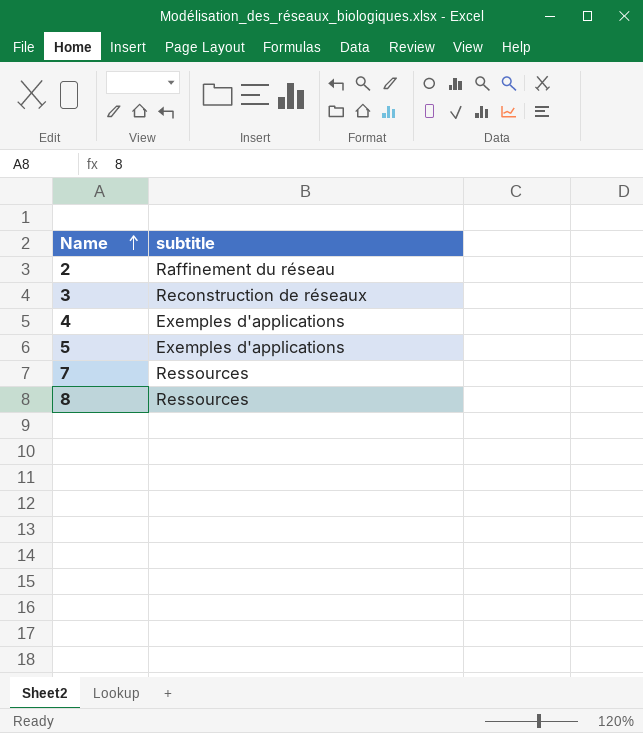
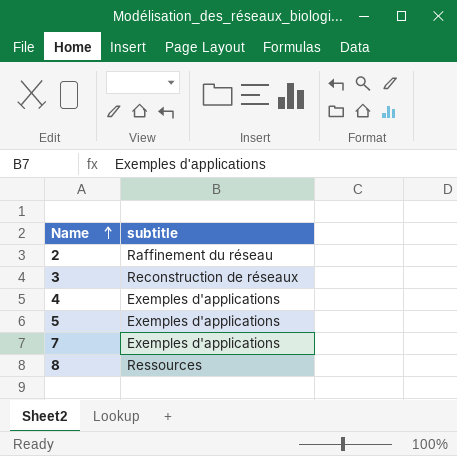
7 | subtitle: Ressources -> Exemples d'applications

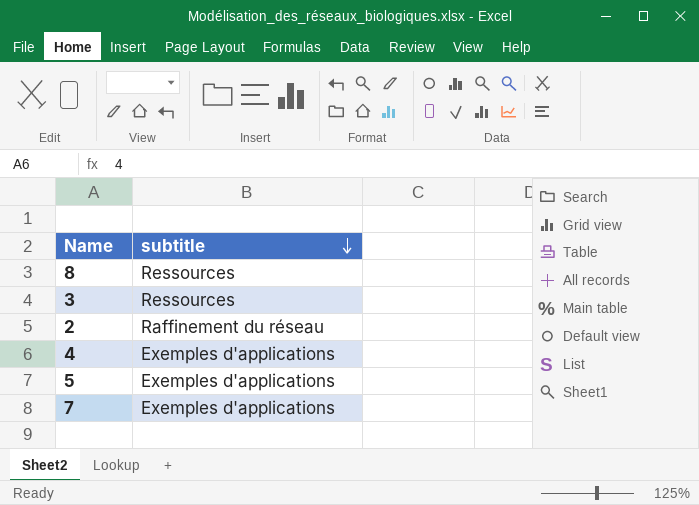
row order: Name ascending -> subtitle descending
3 | subtitle: Reconstruction de réseaux -> Ressources

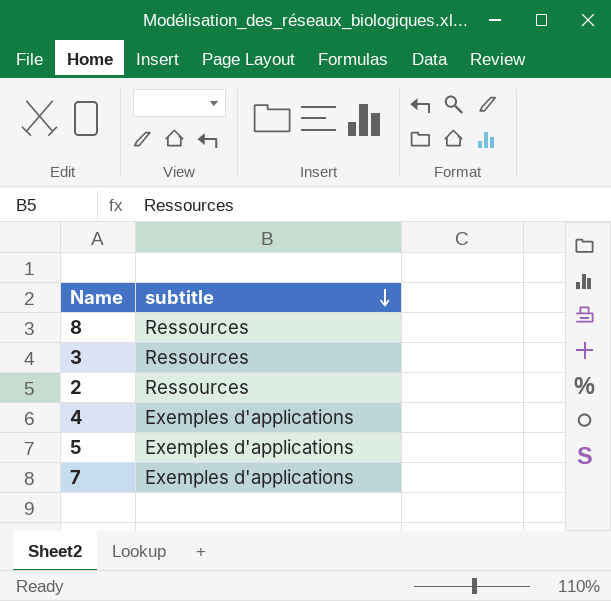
2 | subtitle: Raffinement du réseau -> Ressources

